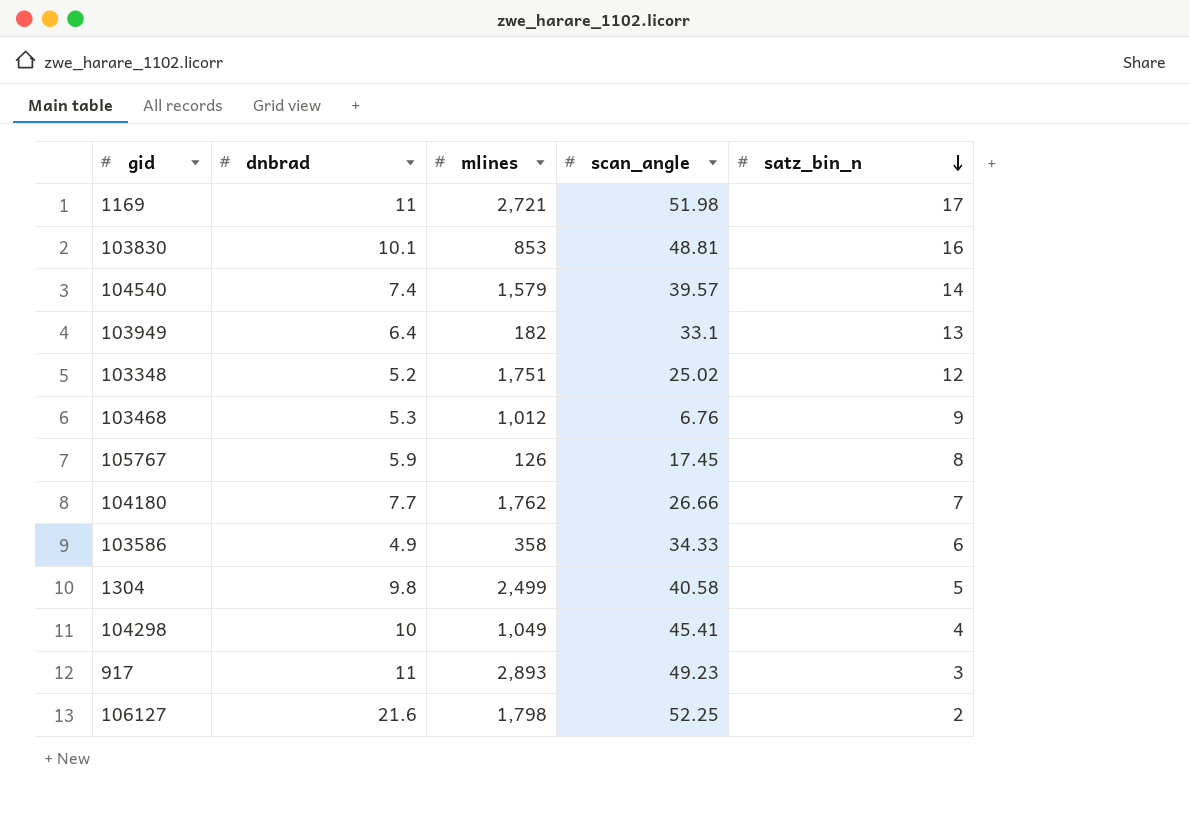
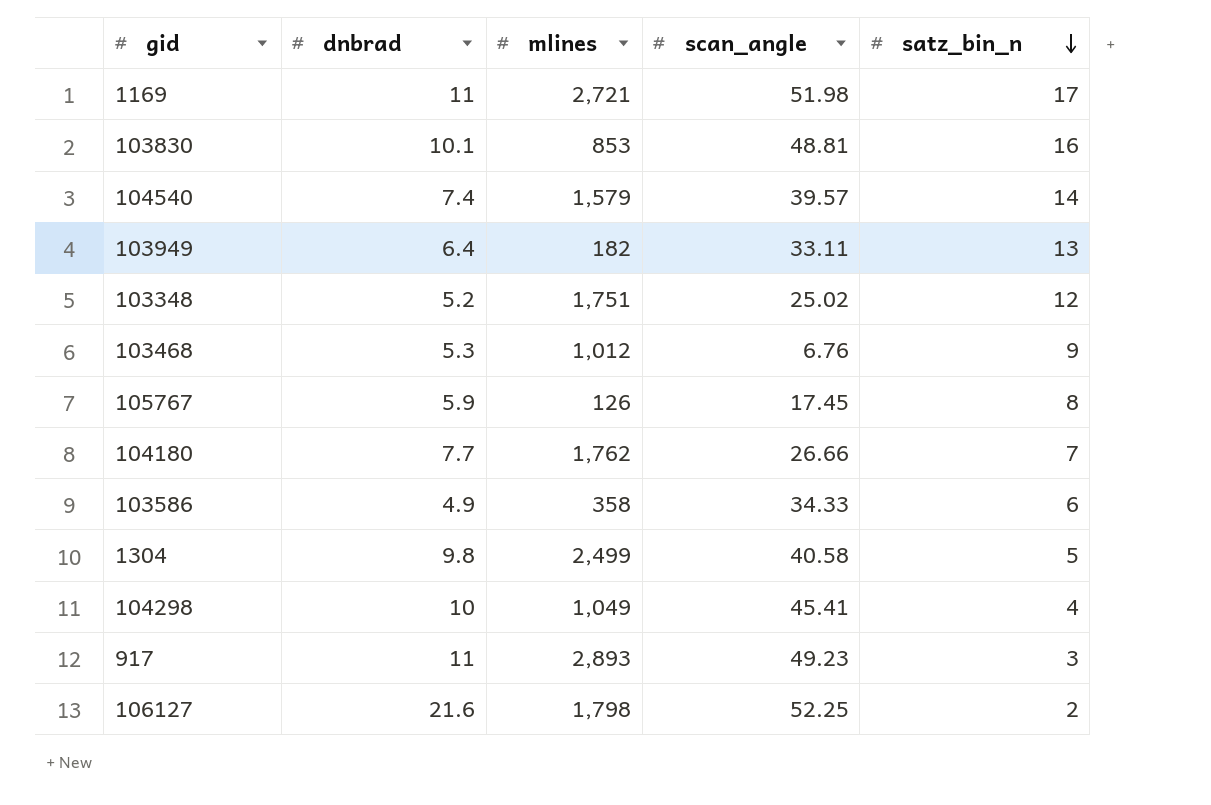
103949 | scan_angle: 33.1 -> 33.11

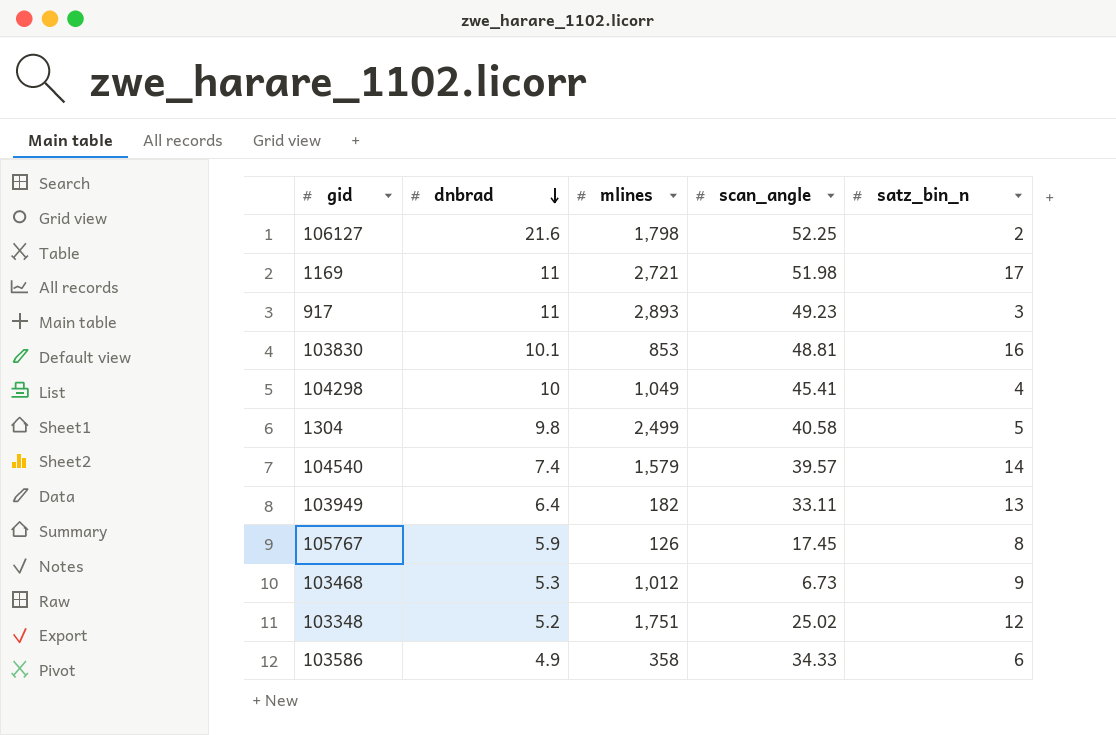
row order: satz_bin_n descending -> dnbrad descending
row 104180: 7.7 | 1,762 | 26.66 | 7 -> none
103468 | scan_angle: 6.76 -> 6.73

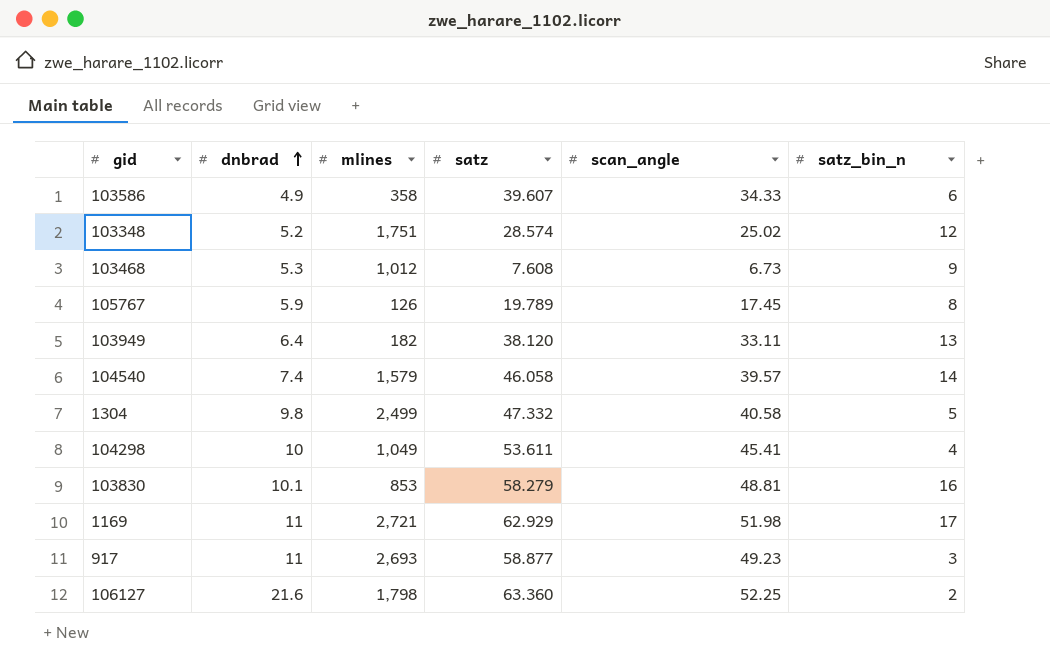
row order: dnbrad descending -> dnbrad ascending
column satz | position: none -> 4
917 | mlines: 2,893 -> 2,693

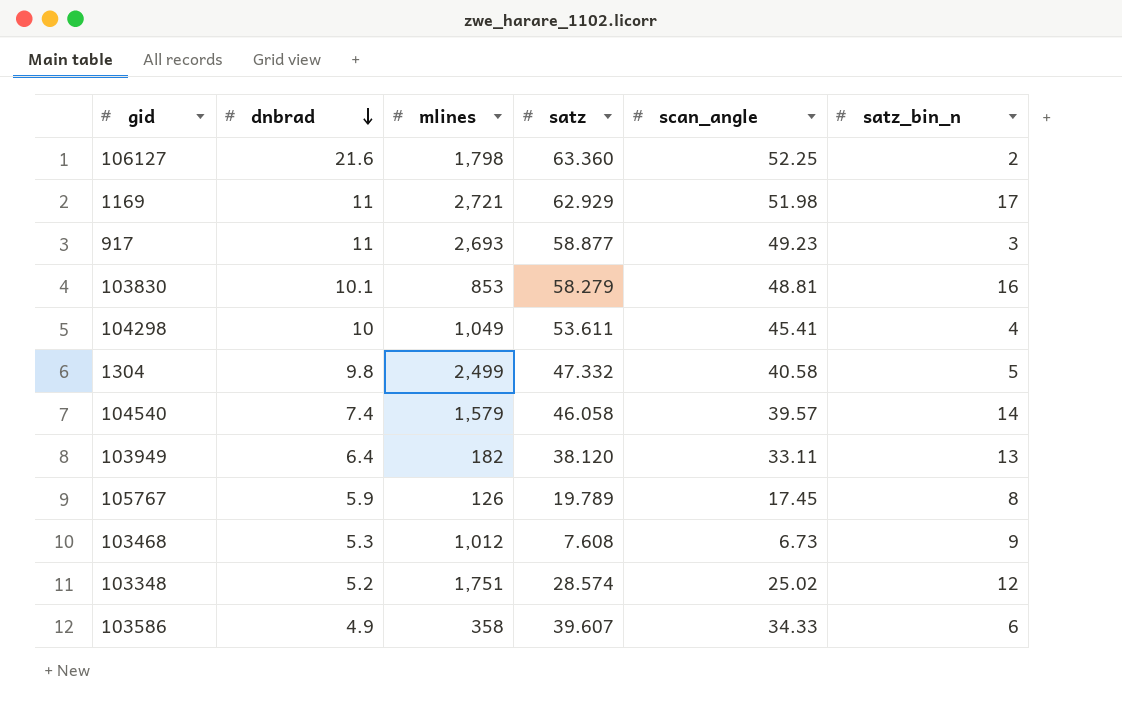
row order: dnbrad ascending -> dnbrad descending

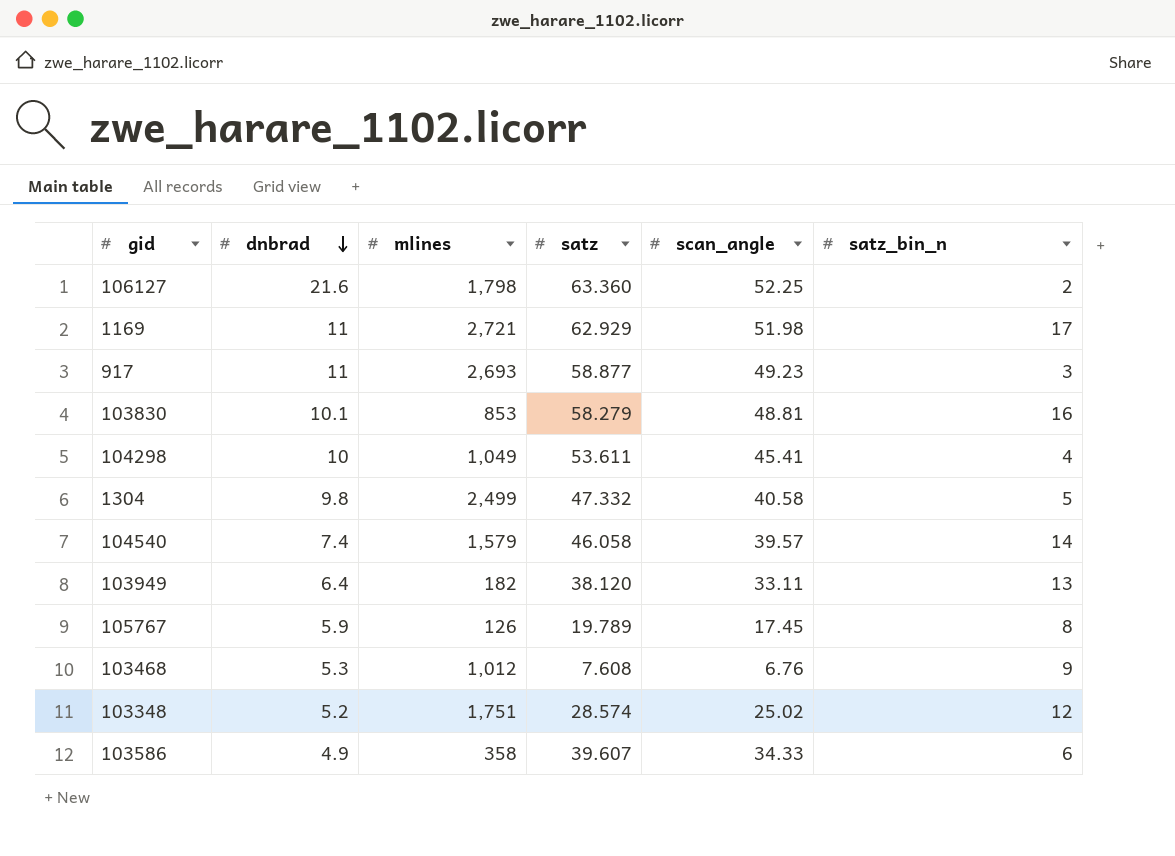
103468 | scan_angle: 6.73 -> 6.76

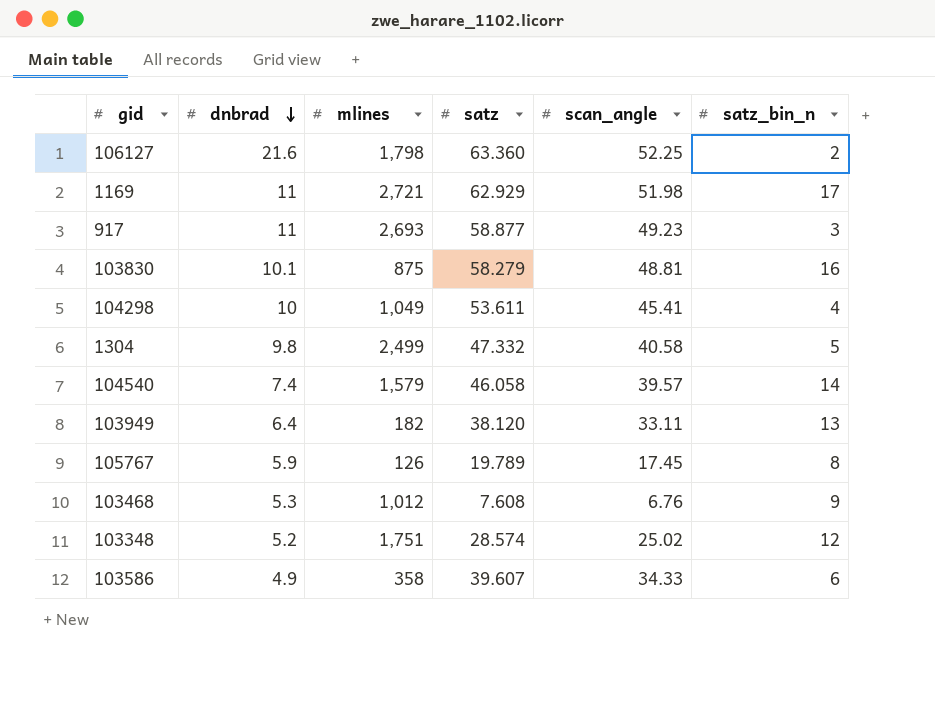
103830 | mlines: 853 -> 875

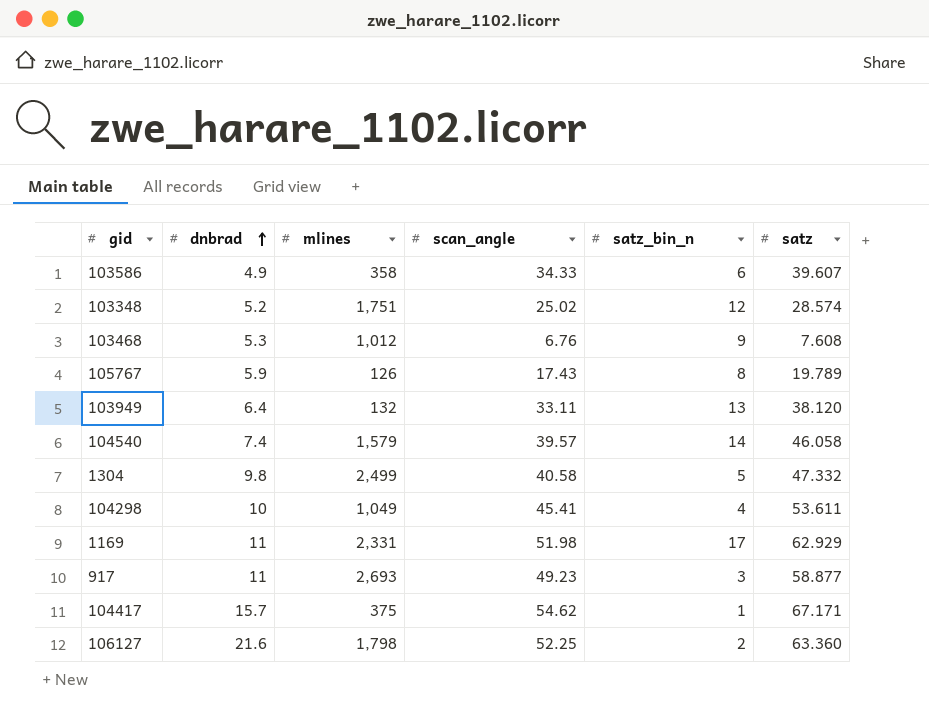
row order: dnbrad descending -> dnbrad ascending
column satz | position: 4 -> 6
row 103830: 10.1 | 875 | 58.279 | 48.81 | 16 -> none
105767 | scan_angle: 17.45 -> 17.43
103949 | mlines: 182 -> 132
1169 | mlines: 2,721 -> 2,331
row 104417: none -> 15.7 | 375 | 54.62 | 1 | 67.171

